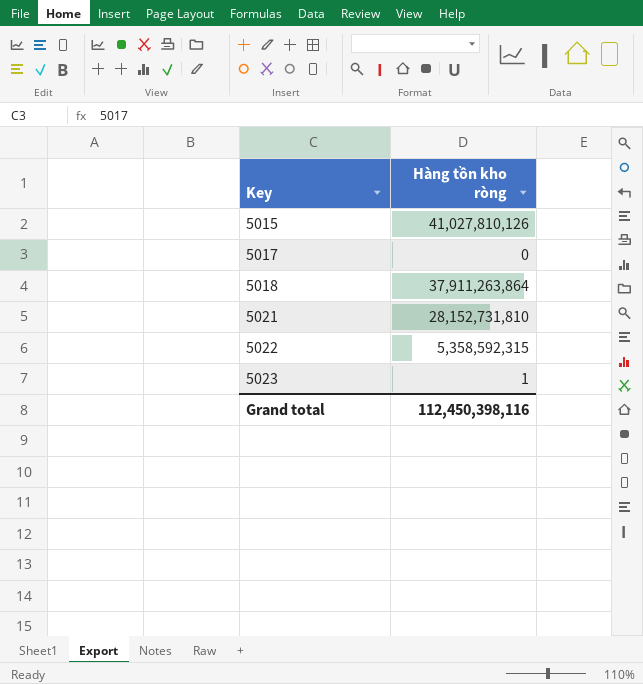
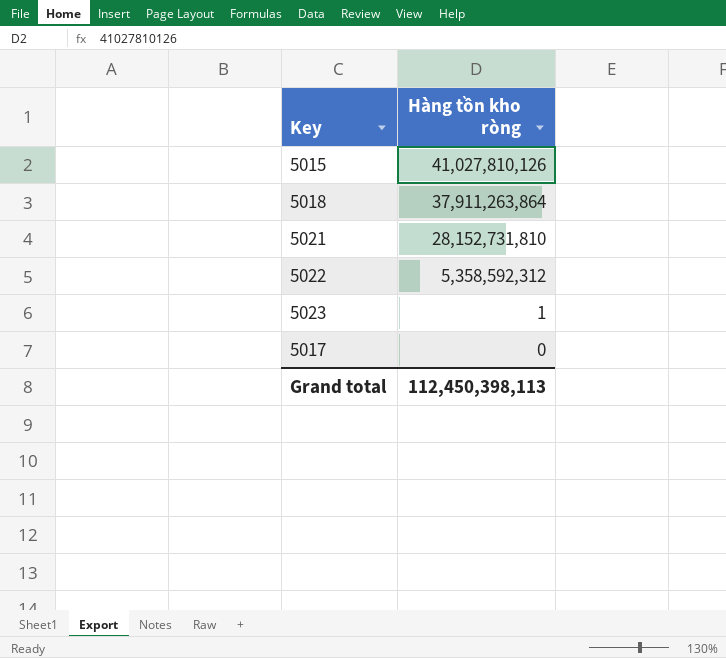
row order: Key ascending -> Hàng tồn kho ròng descending
5022 | Hàng tồn kho ròng: 5,358,592,315 -> 5,358,592,312
Grand total | Hàng tồn kho ròng: 112,450,398,116 -> 112,450,398,113

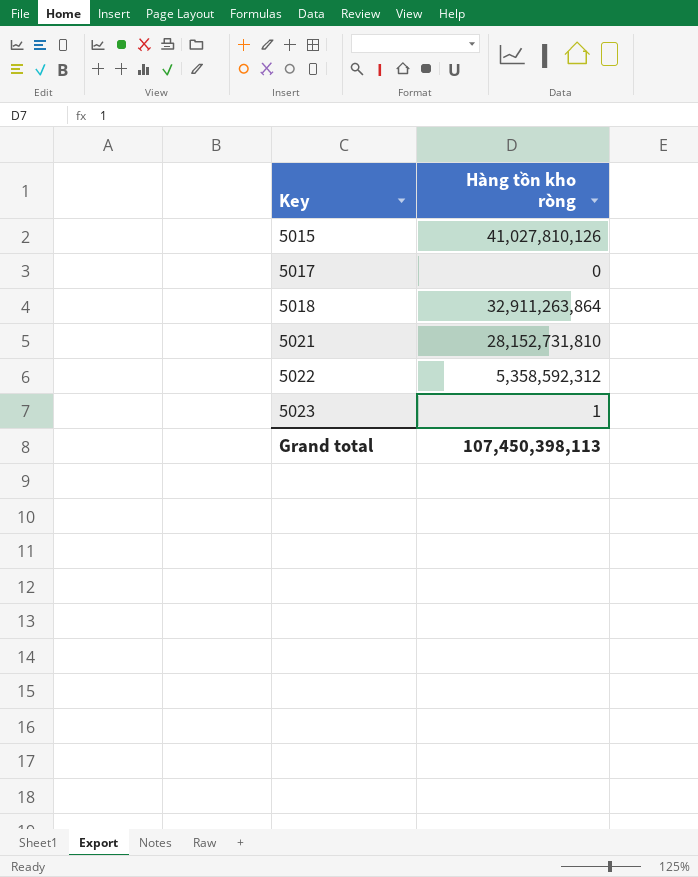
row order: Hàng tồn kho ròng descending -> Key ascending
5018 | Hàng tồn kho ròng: 37,911,263,864 -> 32,911,263,864
Grand total | Hàng tồn kho ròng: 112,450,398,113 -> 107,450,398,113

